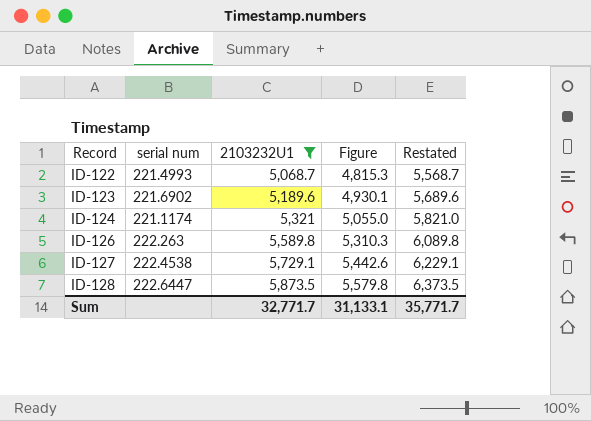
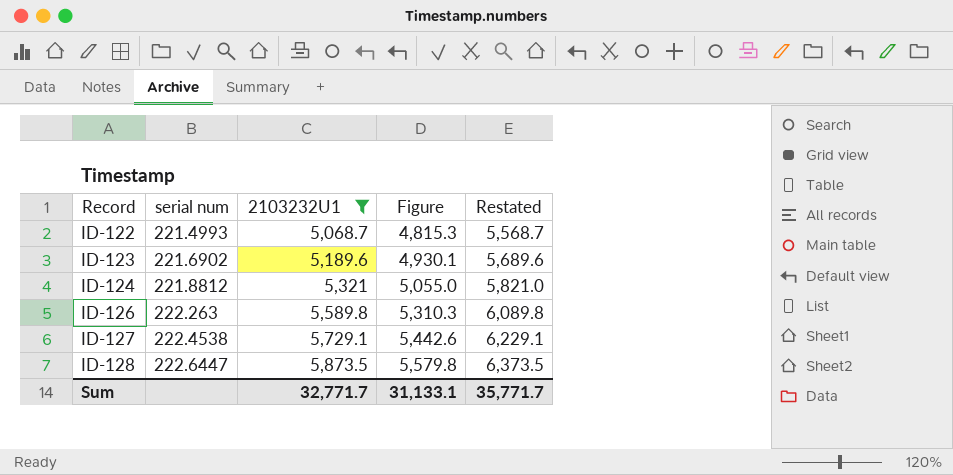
ID-124 | serial num: 221.1174 -> 221.8812

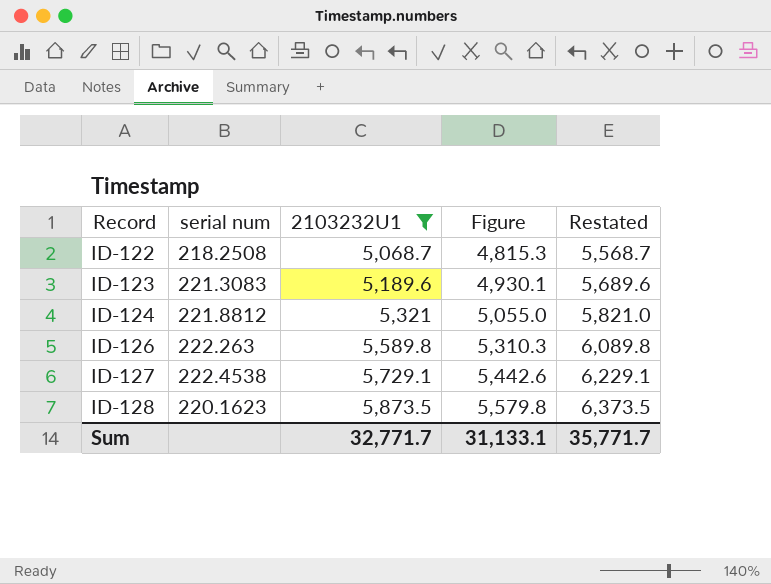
ID-122 | serial num: 221.4993 -> 218.2508
ID-123 | serial num: 221.6902 -> 221.3083
ID-128 | serial num: 222.6447 -> 220.1623

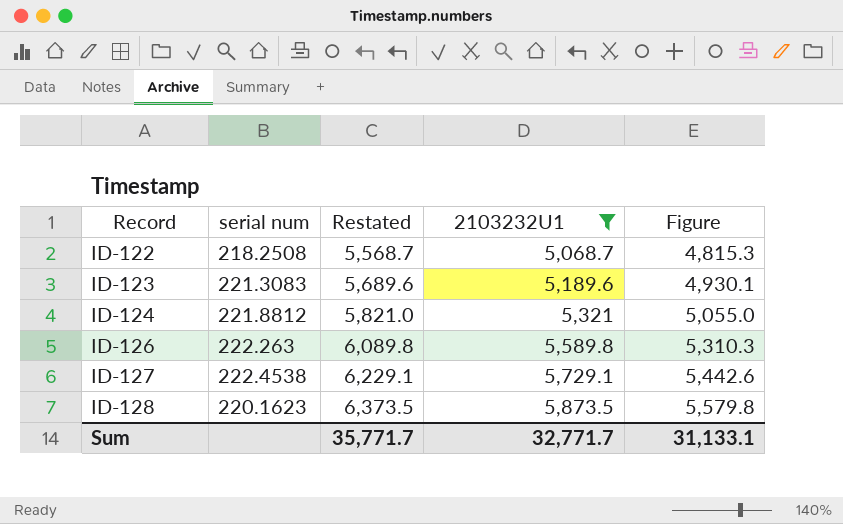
column Restated | position: 5 -> 3

